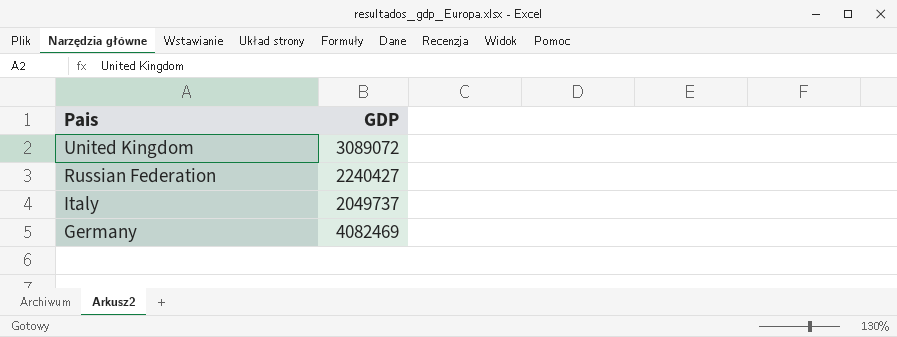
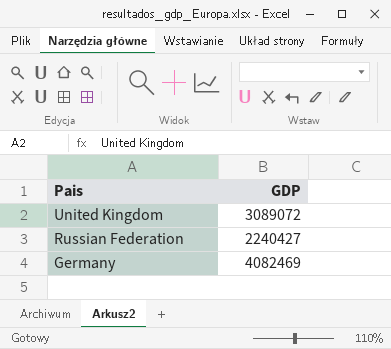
row Italy: 2049737 -> none

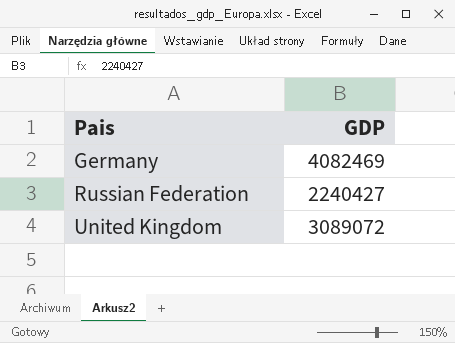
row order: Pais descending -> Pais ascending

